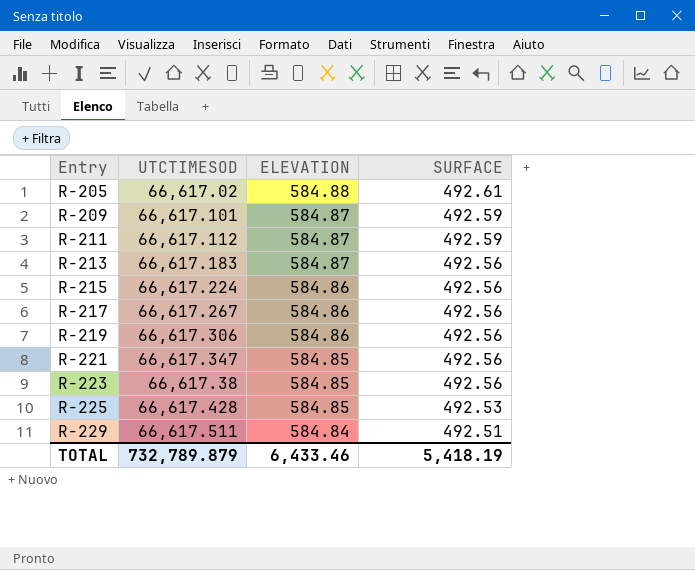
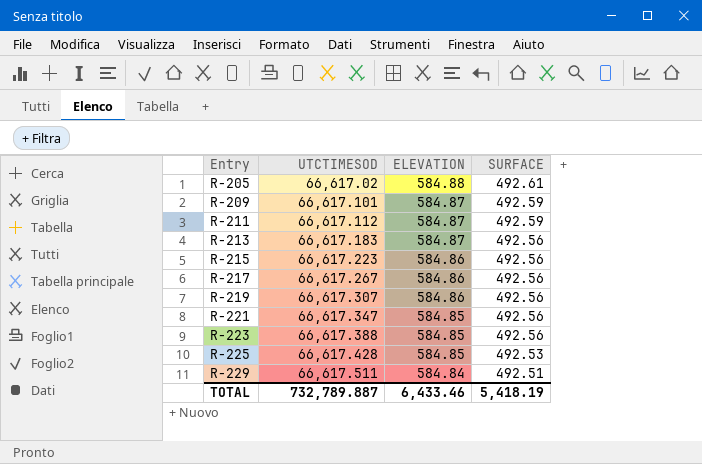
R-215 | UTCTIMESOD: 66,617.224 -> 66,617.223
R-219 | UTCTIMESOD: 66,617.306 -> 66,617.307
R-223 | UTCTIMESOD: 66,617.38 -> 66,617.388
TOTAL | UTCTIMESOD: 732,789.879 -> 732,789.887

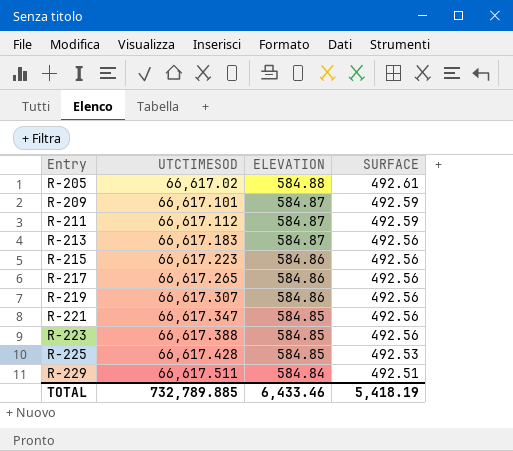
R-217 | UTCTIMESOD: 66,617.267 -> 66,617.265
TOTAL | UTCTIMESOD: 732,789.887 -> 732,789.885

